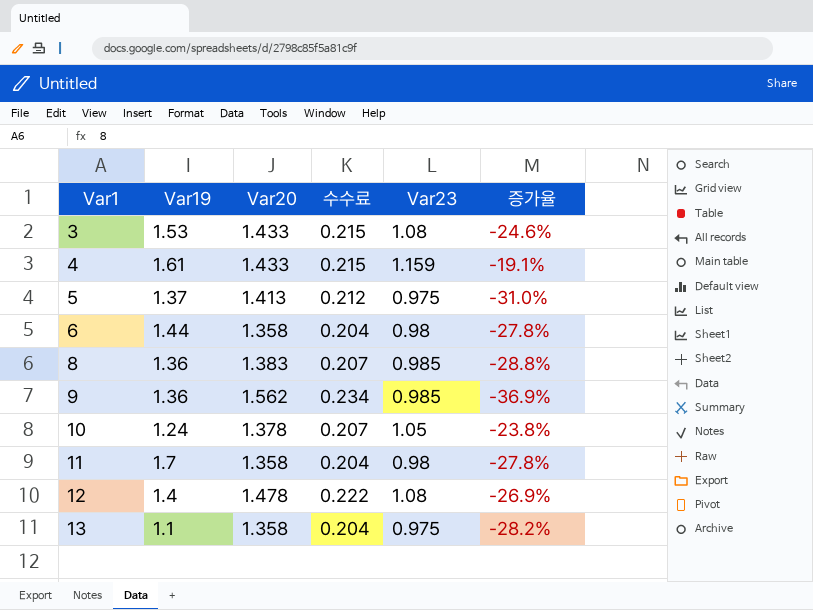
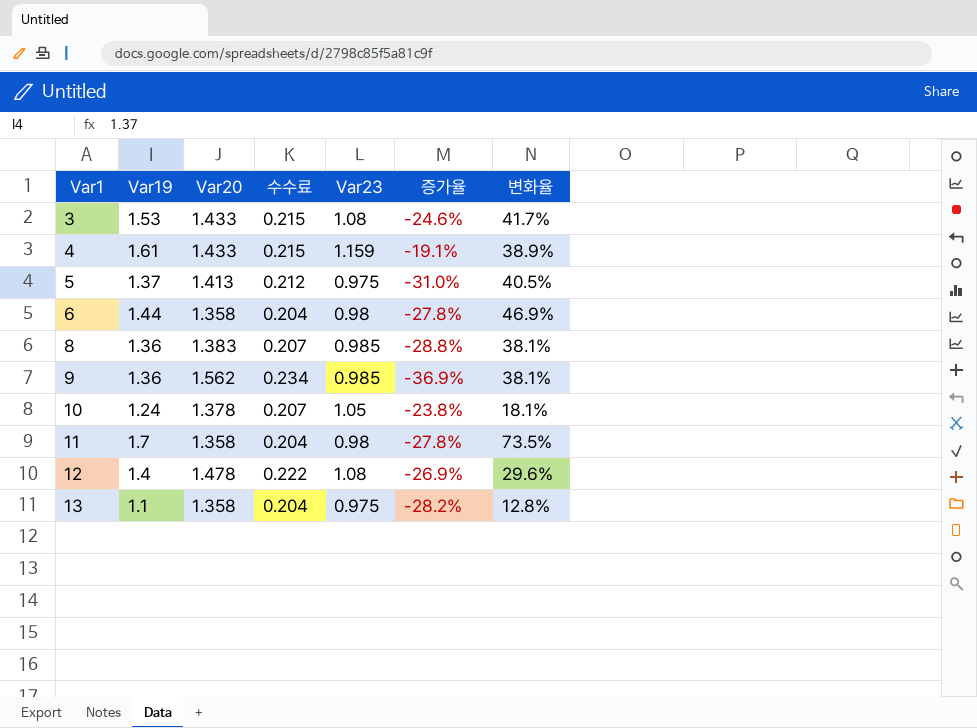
column 변화율 | formula: none -> ([Var19] - [Var23]) / [Var23]

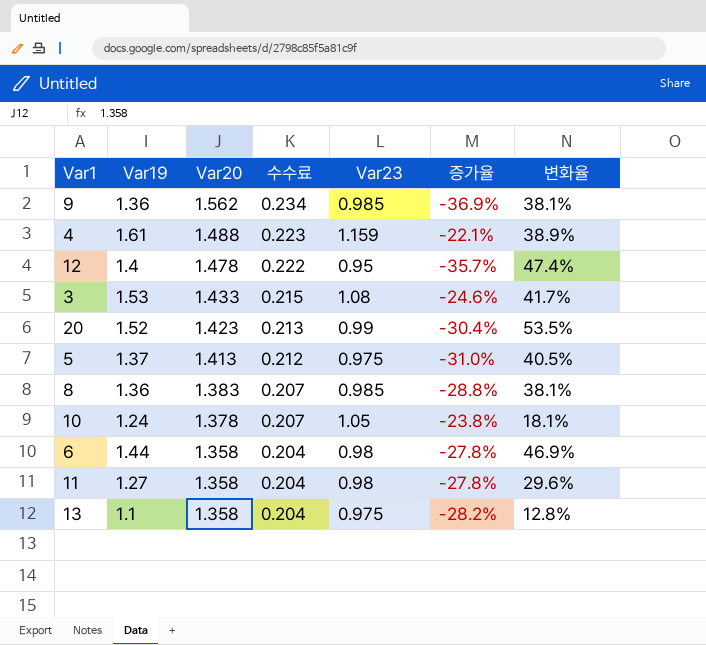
row order: Var1 ascending -> Var20 descending
4 | Var20: 1.433 -> 1.488
4 | 수수료: 0.215 -> 0.223
4 | 증가율: -19.1% -> -22.1%
12 | Var23: 1.08 -> 0.95
12 | 증가율: -26.9% -> -35.7%
12 | 변화율: 29.6% -> 47.4%
row 20: none -> 1.52 | 1.423 | 0.213 | 0.99 | -30.4% | 53.5%
11 | Var19: 1.7 -> 1.27
11 | 변화율: 73.5% -> 29.6%

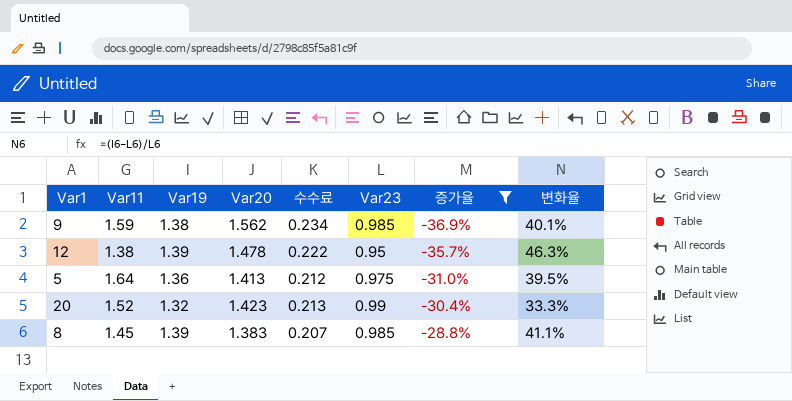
filter: none -> 증가율 <= -28.8%
row order: Var20 descending -> 증가율 ascending
column Var11 | position: none -> 2
9 | Var19: 1.36 -> 1.38
9 | 변화율: 38.1% -> 40.1%
12 | Var19: 1.4 -> 1.39
12 | 변화율: 47.4% -> 46.3%
5 | Var19: 1.37 -> 1.36
5 | 변화율: 40.5% -> 39.5%
20 | Var19: 1.52 -> 1.32
20 | 변화율: 53.5% -> 33.3%
8 | Var19: 1.36 -> 1.39
8 | 변화율: 38.1% -> 41.1%

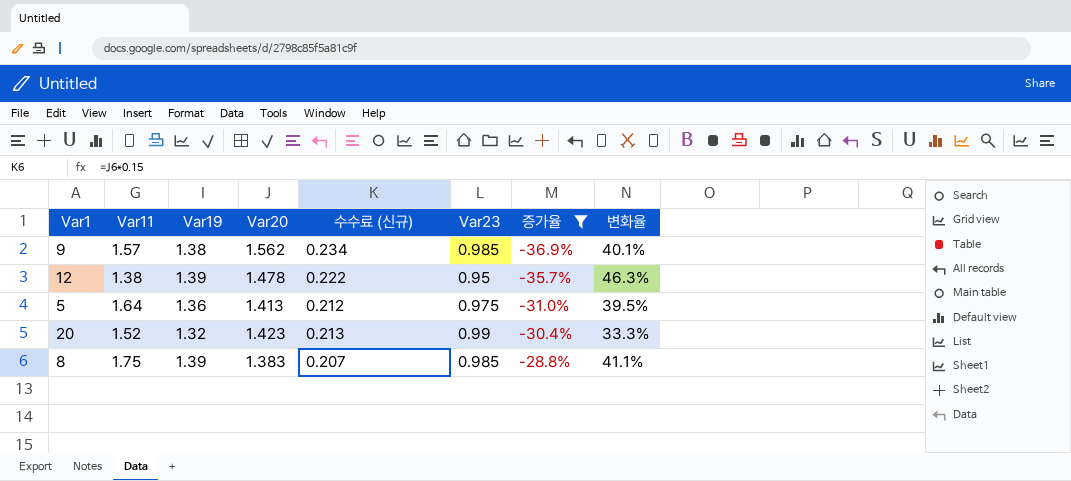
column name: 수수료 -> 수수료 (신규)
9 | Var11: 1.59 -> 1.57
8 | Var11: 1.45 -> 1.75

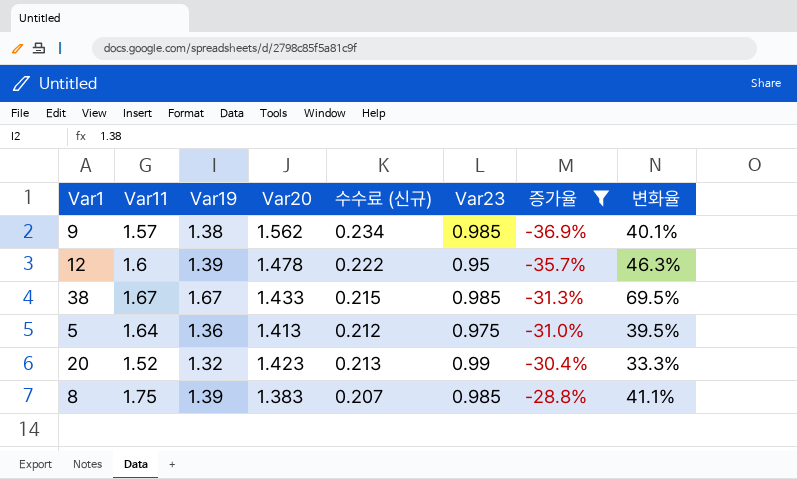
12 | Var11: 1.38 -> 1.6
row 38: none -> 1.67 | 1.67 | 1.433 | 0.215 | 0.985 | -31.3% | 69.5%

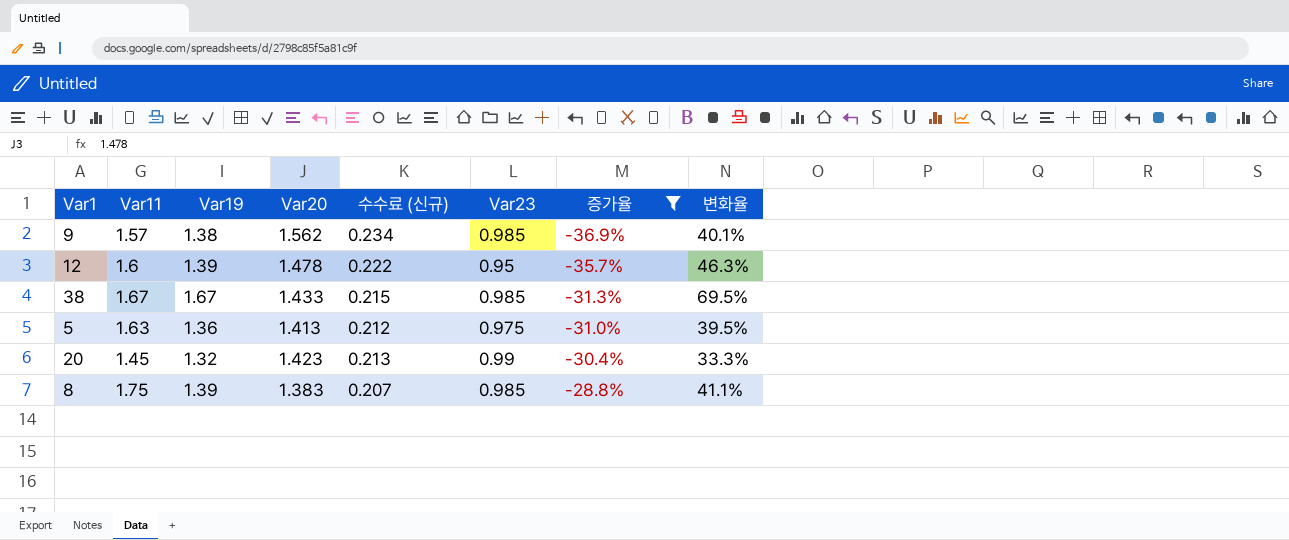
5 | Var11: 1.64 -> 1.63
20 | Var11: 1.52 -> 1.45

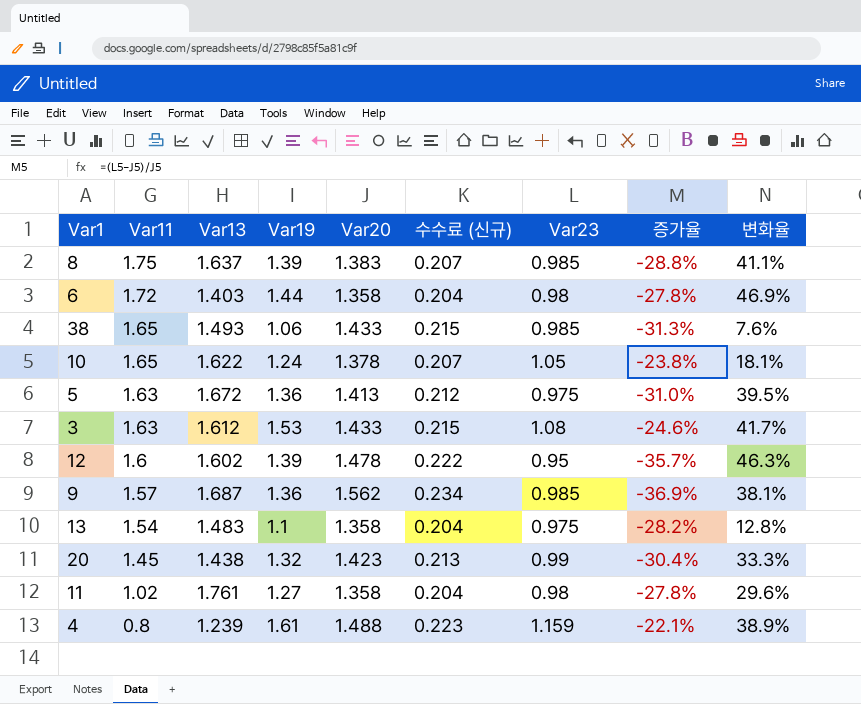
filter: 증가율 <= -28.8% -> none
row order: 증가율 ascending -> Var11 descending
column Var13 | position: none -> 3
38 | Var11: 1.67 -> 1.65
38 | Var19: 1.67 -> 1.06
38 | 변화율: 69.5% -> 7.6%
9 | Var19: 1.38 -> 1.36
9 | 변화율: 40.1% -> 38.1%

